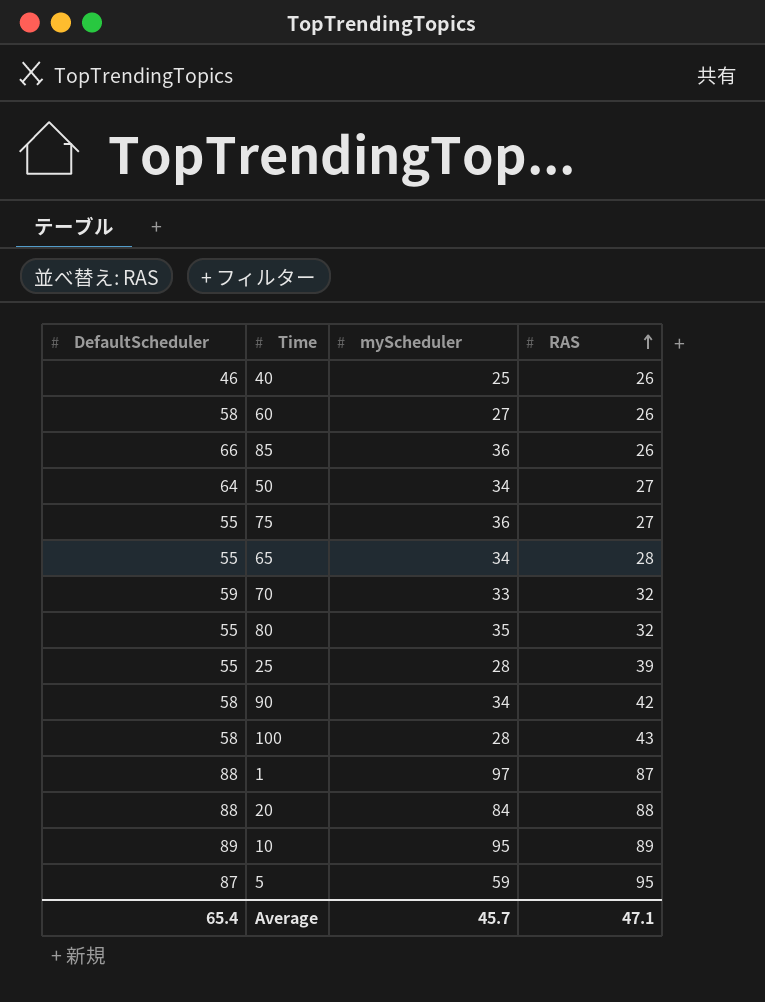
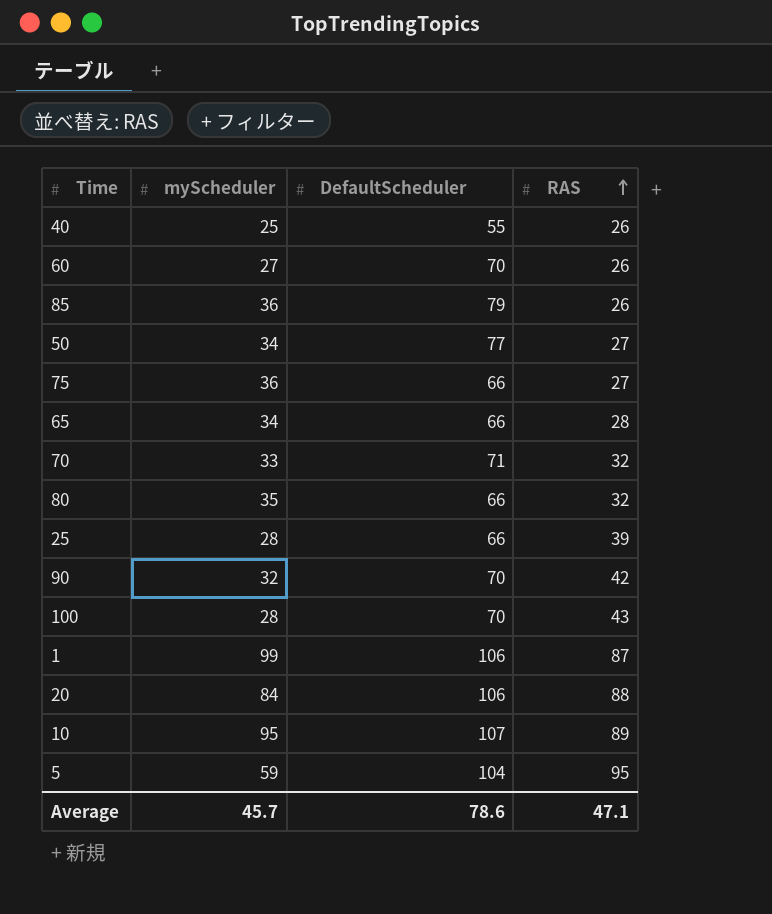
column DefaultScheduler | position: 1 -> 3
40 | DefaultScheduler: 46 -> 55
60 | DefaultScheduler: 58 -> 70
85 | DefaultScheduler: 66 -> 79
50 | DefaultScheduler: 64 -> 77
75 | DefaultScheduler: 55 -> 66
65 | DefaultScheduler: 55 -> 66
70 | DefaultScheduler: 59 -> 71
80 | DefaultScheduler: 55 -> 66
25 | DefaultScheduler: 55 -> 66
90 | myScheduler: 34 -> 32
90 | DefaultScheduler: 58 -> 70
100 | DefaultScheduler: 58 -> 70
1 | myScheduler: 97 -> 99
1 | DefaultScheduler: 88 -> 106
20 | DefaultScheduler: 88 -> 106
10 | DefaultScheduler: 89 -> 107
5 | DefaultScheduler: 87 -> 104
Average | DefaultScheduler: 65.4 -> 78.6

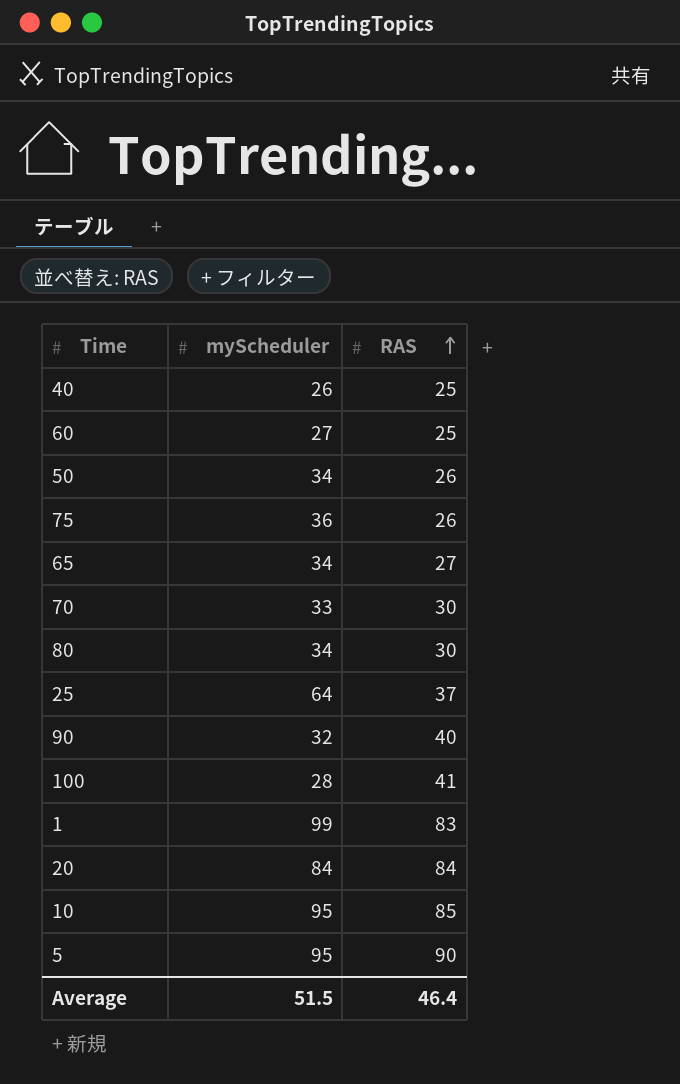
column DefaultScheduler | position: 3 -> none
row 85: 36 | 79 | 26 -> none
40 | myScheduler: 25 -> 26
40 | RAS: 26 -> 25
60 | RAS: 26 -> 25
50 | RAS: 27 -> 26
75 | RAS: 27 -> 26
65 | RAS: 28 -> 27
70 | RAS: 32 -> 30
80 | myScheduler: 35 -> 34
80 | RAS: 32 -> 30
25 | myScheduler: 28 -> 64
25 | RAS: 39 -> 37
90 | RAS: 42 -> 40
100 | RAS: 43 -> 41
1 | RAS: 87 -> 83
20 | RAS: 88 -> 84
10 | RAS: 89 -> 85
5 | myScheduler: 59 -> 95
5 | RAS: 95 -> 90
Average | myScheduler: 45.7 -> 51.5
Average | RAS: 47.1 -> 46.4

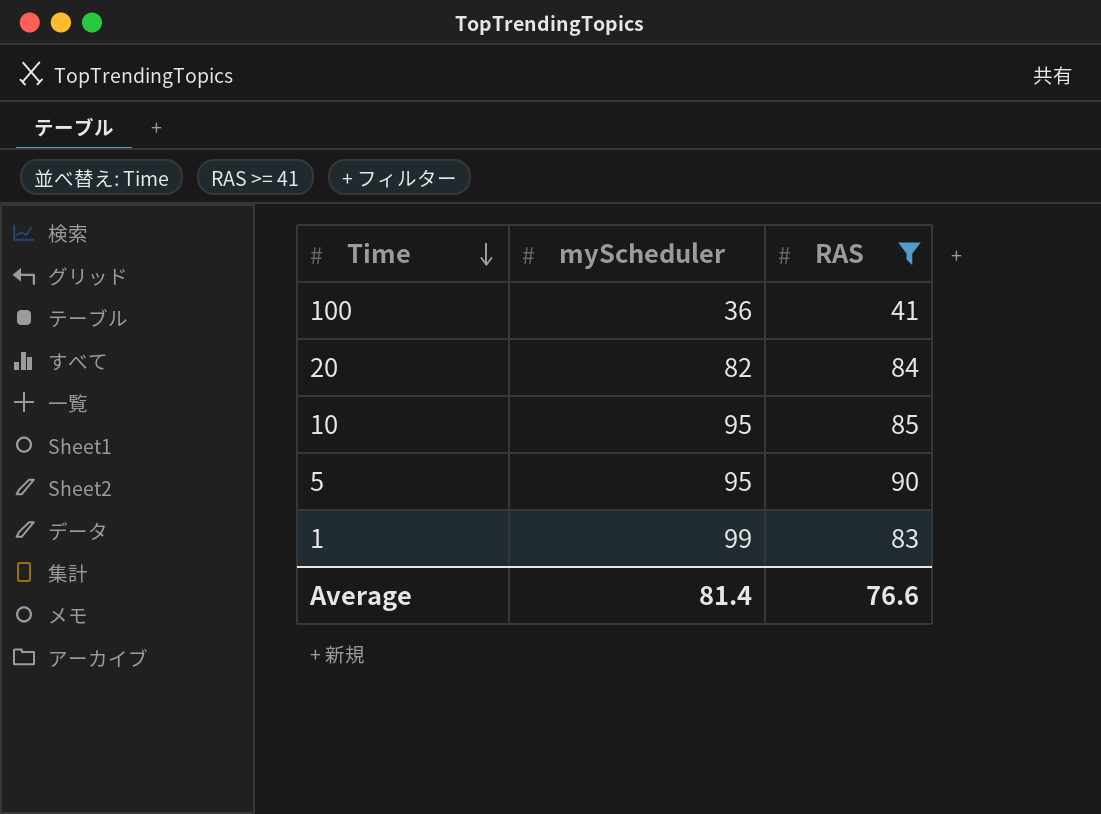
filter: none -> RAS >= 41
row order: RAS ascending -> Time descending
100 | myScheduler: 28 -> 36
20 | myScheduler: 84 -> 82
Average | myScheduler: 51.5 -> 81.4
Average | RAS: 46.4 -> 76.6

